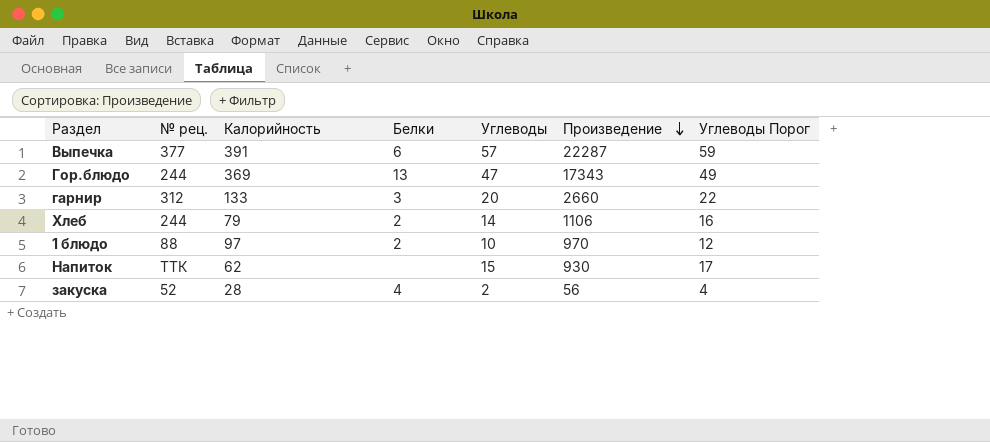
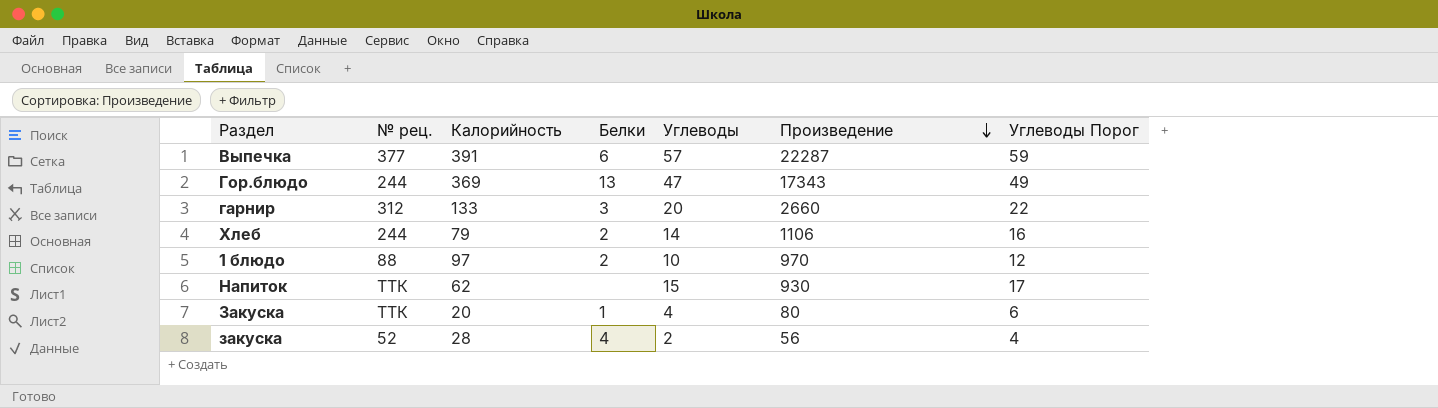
row Закуска: none -> ТТК | 20 | 1 | 4 | 80 | 6

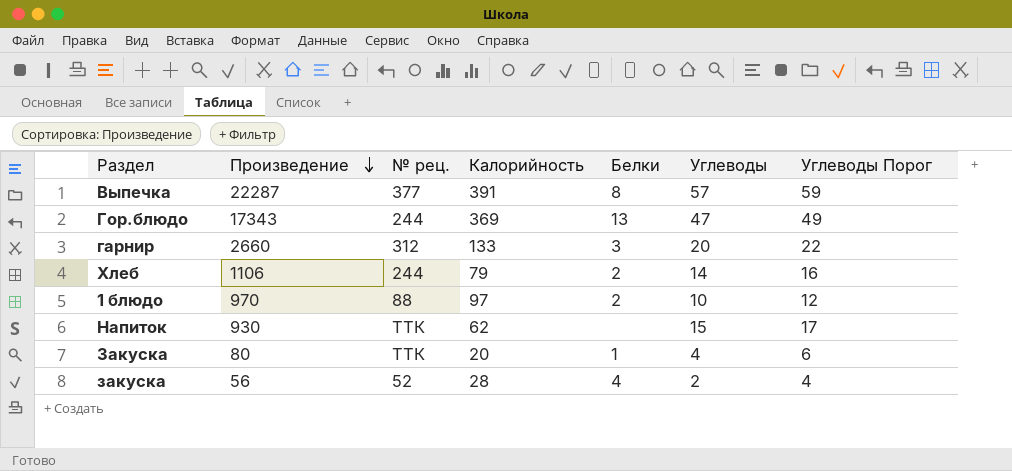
column Произведение | position: 6 -> 2
Выпечка | Белки: 6 -> 8

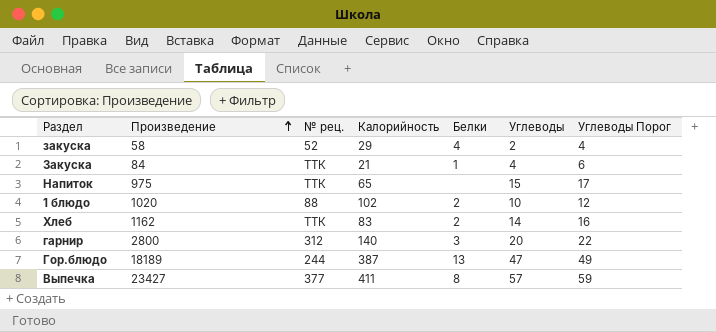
row order: Произведение descending -> Произведение ascending
закуска | Произведение: 56 -> 58
закуска | Калорийность: 28 -> 29
Закуска | Произведение: 80 -> 84
Закуска | Калорийность: 20 -> 21
Напиток | Произведение: 930 -> 975
Напиток | Калорийность: 62 -> 65
1 блюдо | Произведение: 970 -> 1020
1 блюдо | Калорийность: 97 -> 102
Хлеб | Произведение: 1106 -> 1162
Хлеб | № рец.: 244 -> ТТК
Хлеб | Калорийность: 79 -> 83
гарнир | Произведение: 2660 -> 2800
гарнир | Калорийность: 133 -> 140
Гор.блюдо | Произведение: 17343 -> 18189
Гор.блюдо | Калорийность: 369 -> 387
Выпечка | Произведение: 22287 -> 23427
Выпечка | Калорийность: 391 -> 411

